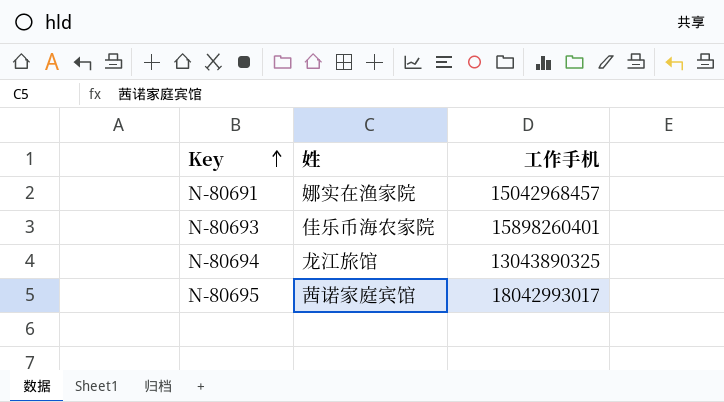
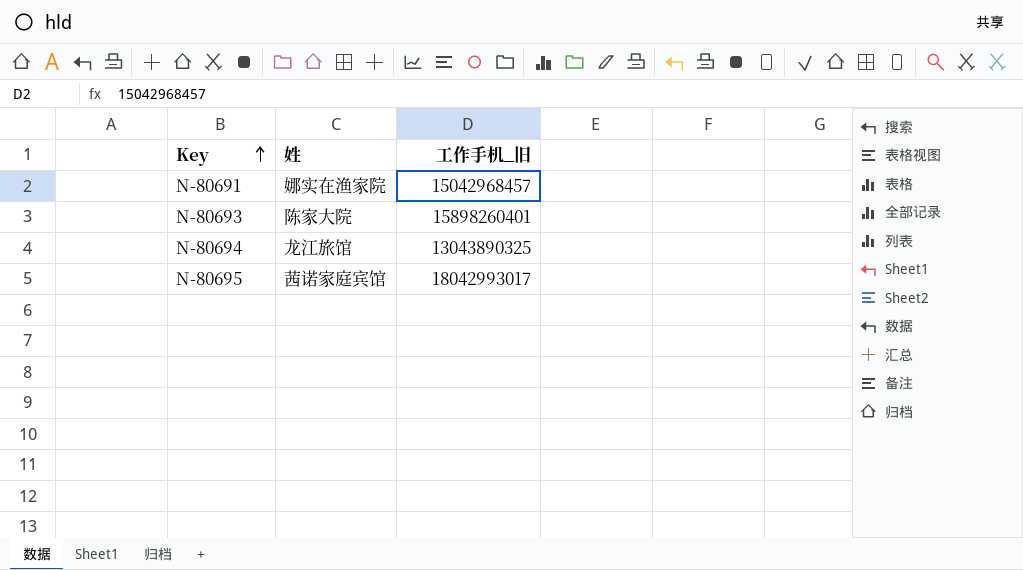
column name: 工作手机 -> 工作手机_旧
N-80693 | 姓: 佳乐币海农家院 -> 陈家大院

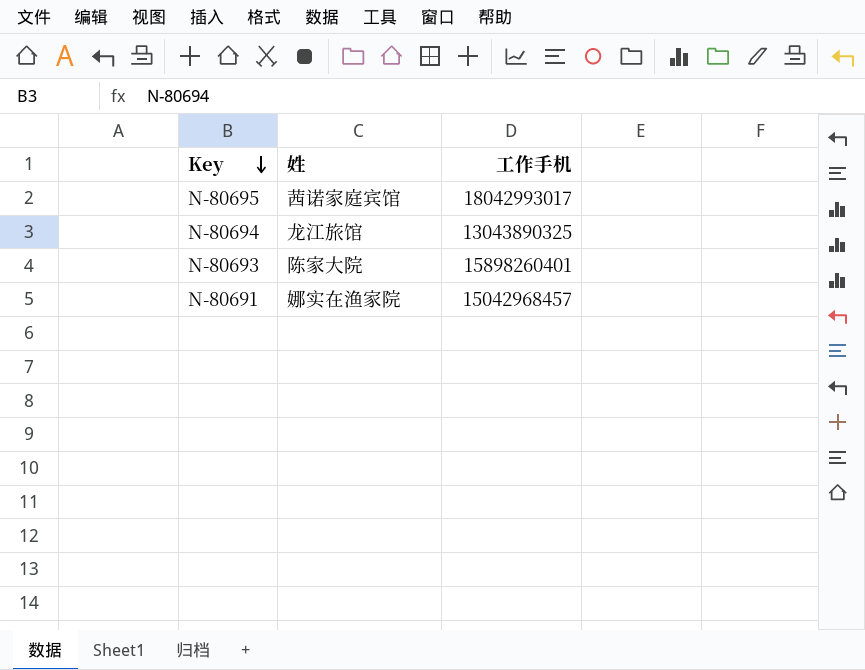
row order: Key ascending -> Key descending
column name: 工作手机_旧 -> 工作手机

